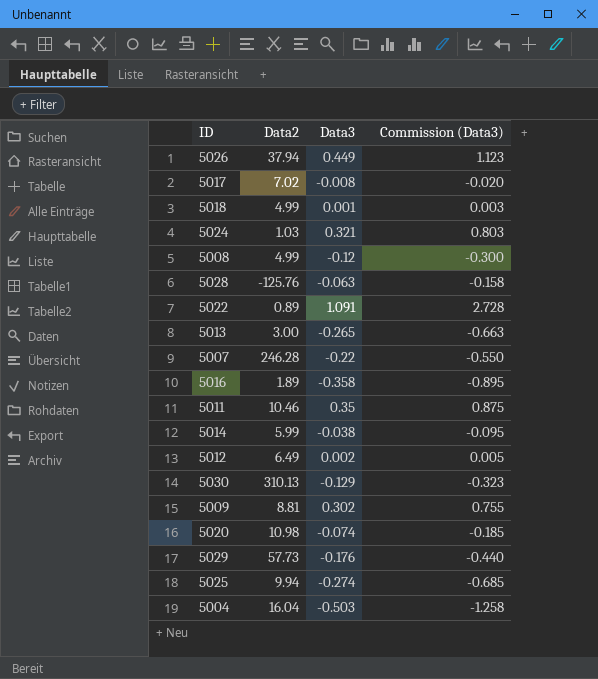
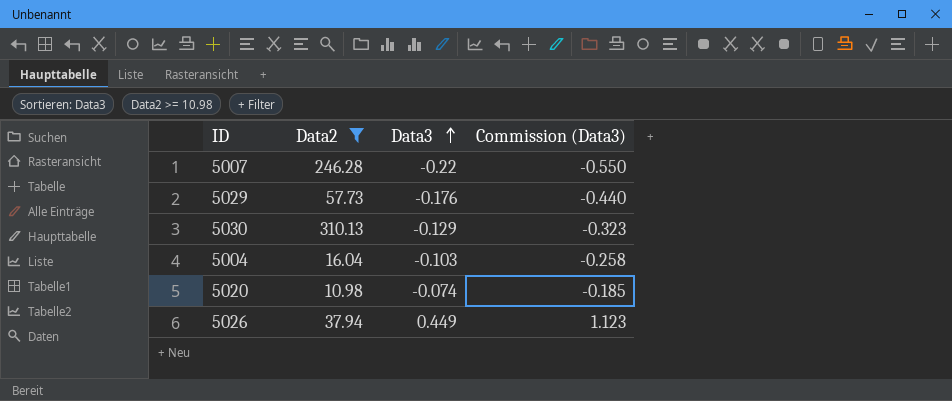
filter: none -> Data2 >= 10.98
row order: none -> Data3 ascending
5004 | Data3: -0.503 -> -0.103
5004 | Commission (Data3): -1.258 -> -0.258

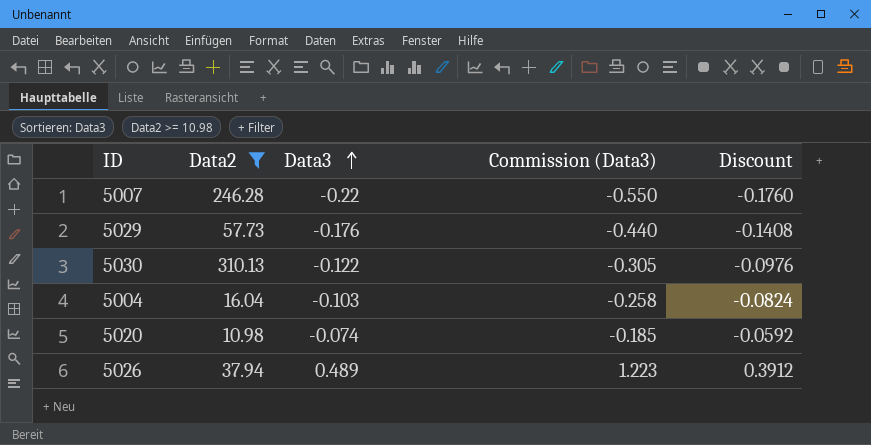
column Discount | formula: none -> [Data3] * 0.8
5030 | Data3: -0.129 -> -0.122
5030 | Commission (Data3): -0.323 -> -0.305
5026 | Data3: 0.449 -> 0.489
5026 | Commission (Data3): 1.123 -> 1.223

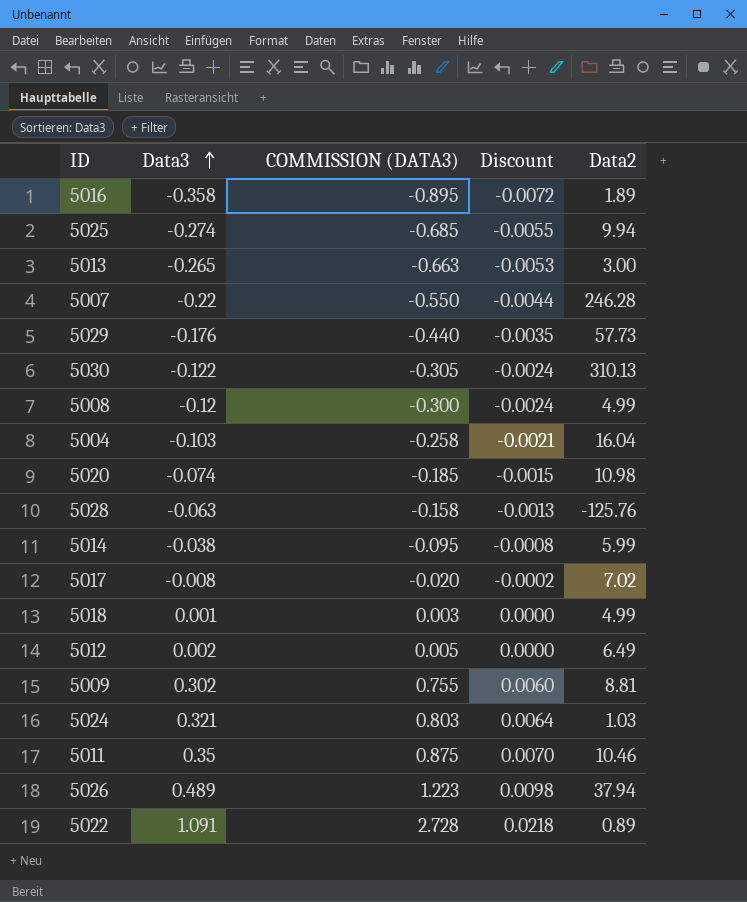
filter: Data2 >= 10.98 -> none
column name: Commission (Data3) -> COMMISSION (DATA3)
column Discount | formula: [Data3] * 0.8 -> [Data3] * 0.02
column Data2 | position: 2 -> 5

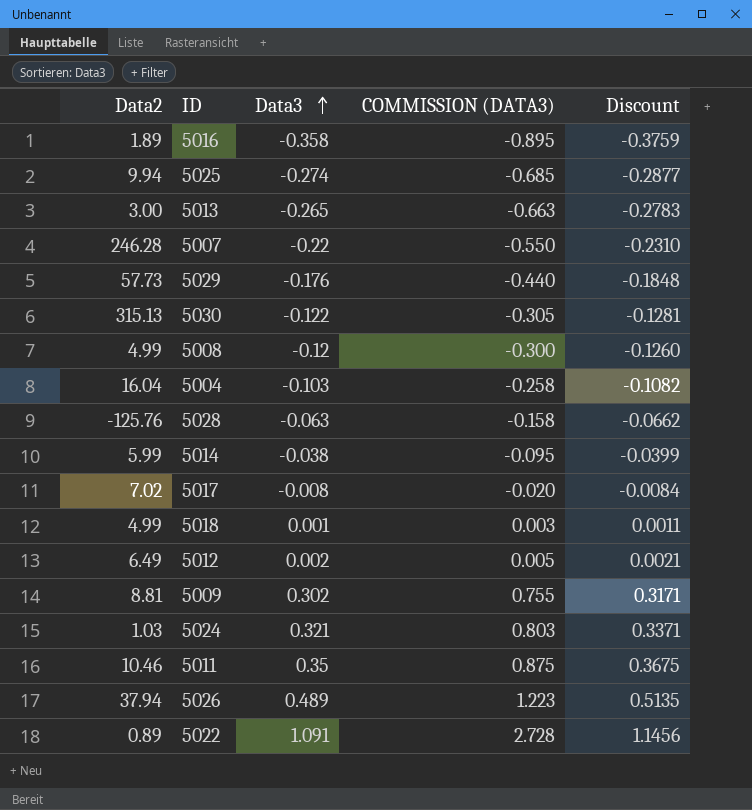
column Data2 | position: 5 -> 1
column Discount | formula: [Data3] * 0.02 -> [Data3] * 1.05
row 5020: -0.074 | -0.185 | -0.0015 | 10.98 -> none
5030 | Data2: 310.13 -> 315.13

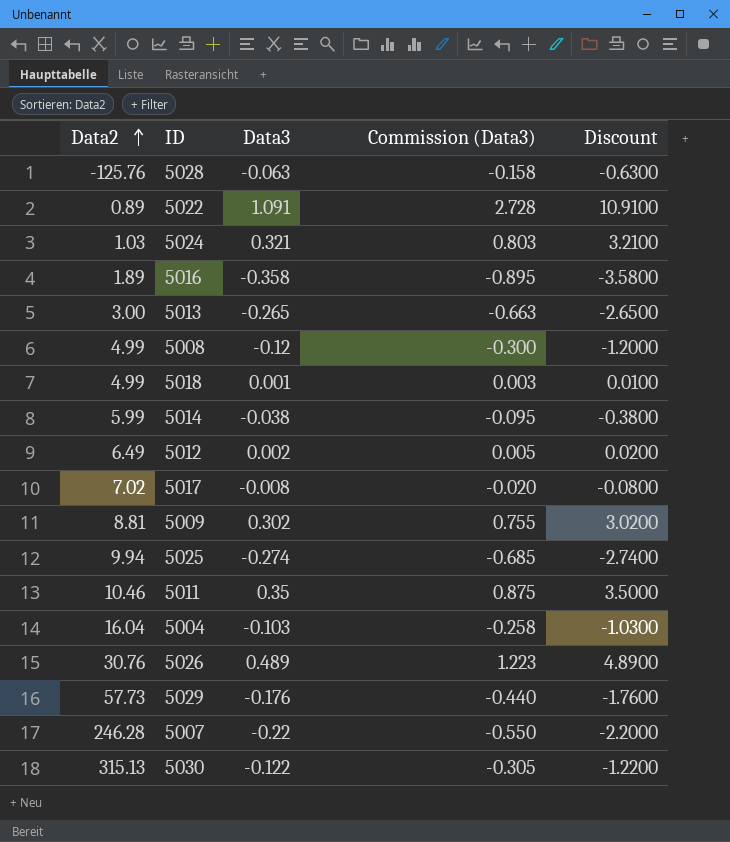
row order: Data3 ascending -> Data2 ascending
column name: COMMISSION (DATA3) -> Commission (Data3)
column Discount | formula: [Data3] * 1.05 -> [Data3] * 10
5026 | Data2: 37.94 -> 30.76

